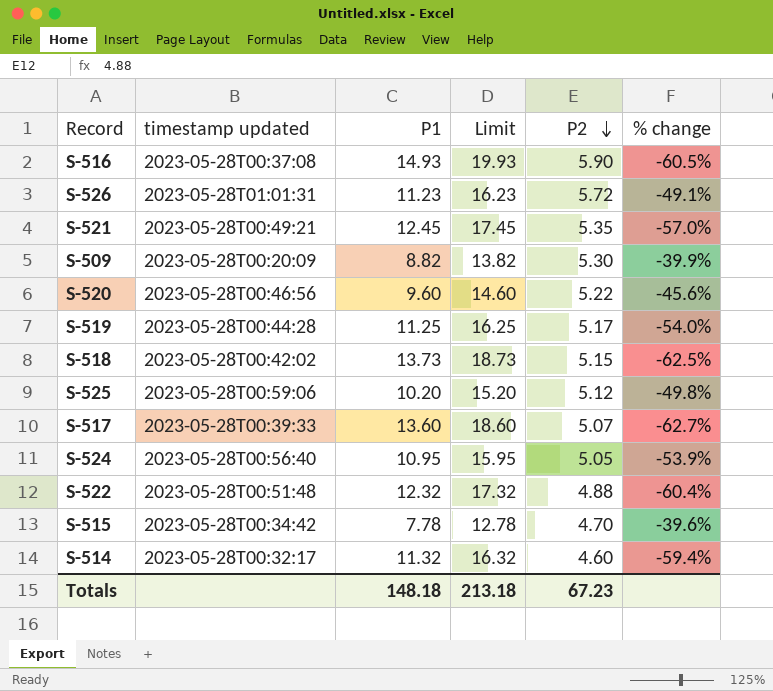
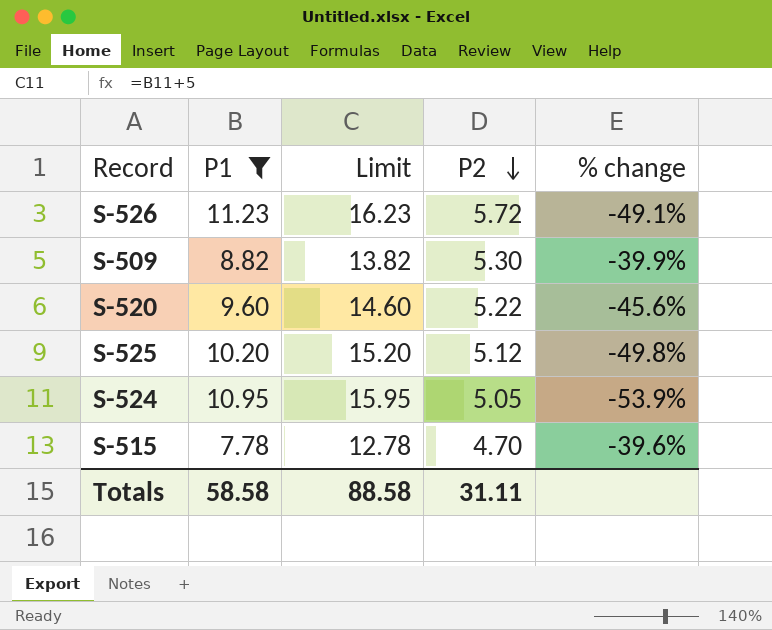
filter: none -> P1 <= 11.23
column timestamp updated | position: 2 -> none
Totals | P1: 148.18 -> 58.58
Totals | Limit: 213.18 -> 88.58
Totals | P2: 67.23 -> 31.11

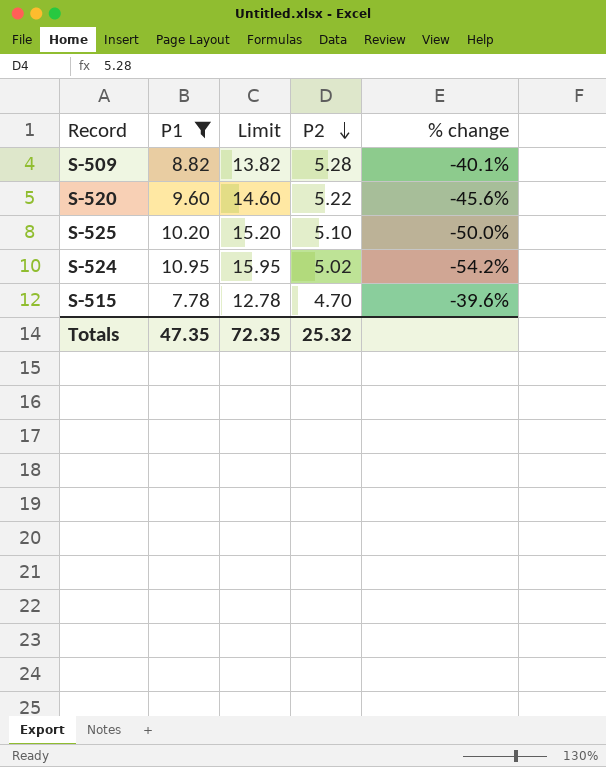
row S-526: 11.23 | 16.23 | 5.72 | -49.1% -> none
S-509 | P2: 5.30 -> 5.28
S-509 | % change: -39.9% -> -40.1%
S-525 | P2: 5.12 -> 5.10
S-525 | % change: -49.8% -> -50.0%
S-524 | P2: 5.05 -> 5.02
S-524 | % change: -53.9% -> -54.2%
Totals | P1: 58.58 -> 47.35
Totals | Limit: 88.58 -> 72.35
Totals | P2: 31.11 -> 25.32

